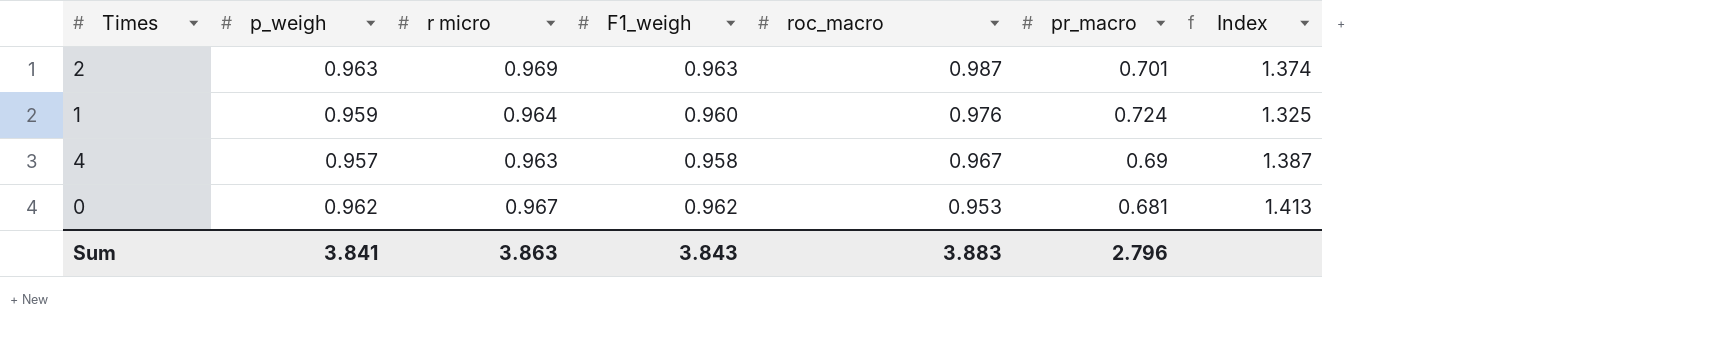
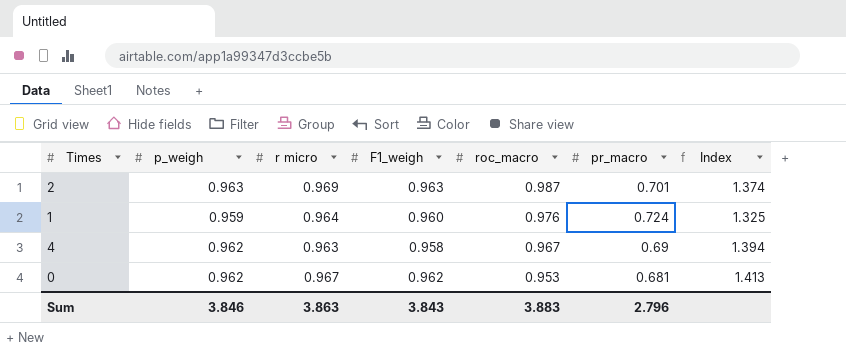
4 | p_weigh: 0.957 -> 0.962
4 | Index: 1.387 -> 1.394
Sum | p_weigh: 3.841 -> 3.846

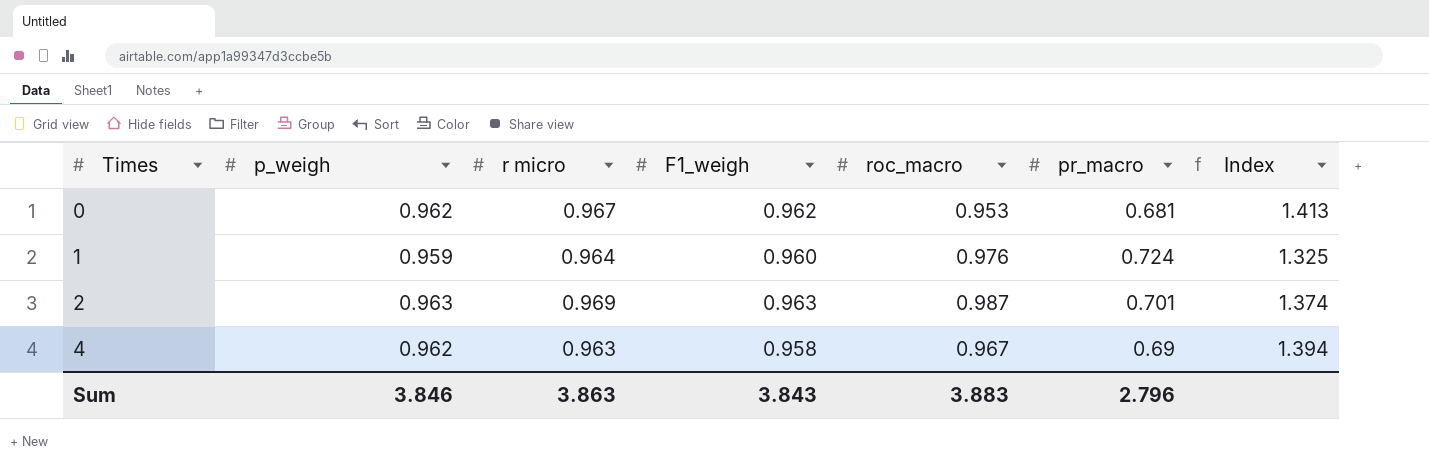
row order: roc_macro descending -> Times ascending

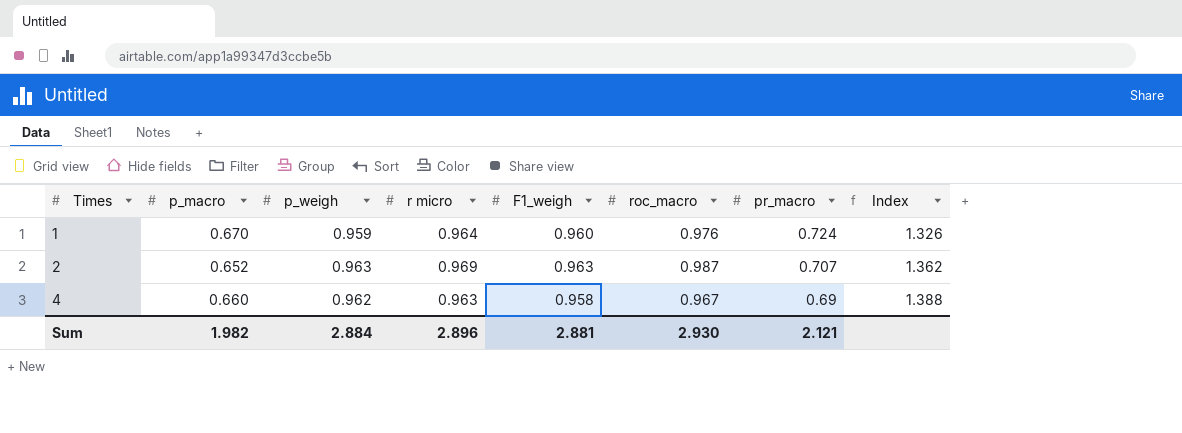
column p_macro | position: none -> 2
column Index | formula: [p_weigh] / [pr_macro] -> [F1_weigh] / [pr_macro]
row 0: 0.962 | 0.967 | 0.962 | 0.953 | 0.681 | 1.413 -> none
2 | pr_macro: 0.701 -> 0.707
Sum | p_weigh: 3.846 -> 2.884
Sum | r micro: 3.863 -> 2.896
Sum | F1_weigh: 3.843 -> 2.881
Sum | roc_macro: 3.883 -> 2.930
Sum | pr_macro: 2.796 -> 2.121

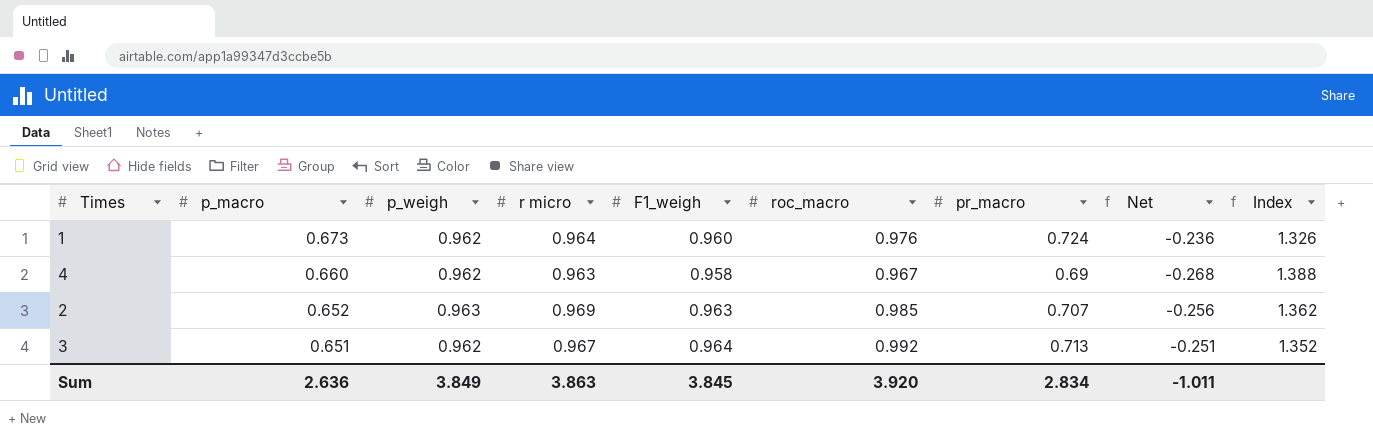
row order: Times ascending -> p_macro descending
column Net | formula: none -> [pr_macro] - [F1_weigh]
1 | p_macro: 0.670 -> 0.673
1 | p_weigh: 0.959 -> 0.962
2 | roc_macro: 0.987 -> 0.985
row 3: none -> 0.651 | 0.962 | 0.967 | 0.964 | 0.992 | 0.713 | -0.251 | 1.352
Sum | p_macro: 1.982 -> 2.636
Sum | p_weigh: 2.884 -> 3.849
Sum | r micro: 2.896 -> 3.863
Sum | F1_weigh: 2.881 -> 3.845
Sum | roc_macro: 2.930 -> 3.920
Sum | pr_macro: 2.121 -> 2.834

